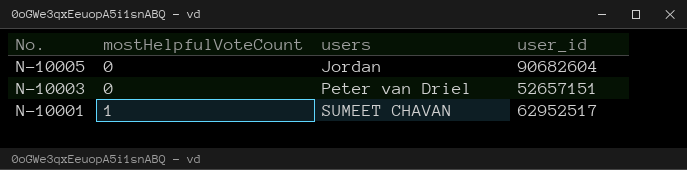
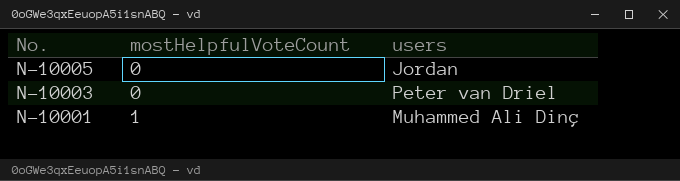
column user_id | position: 4 -> none
N-10001 | users: SUMEET CHAVAN -> Muhammed Ali Dinç

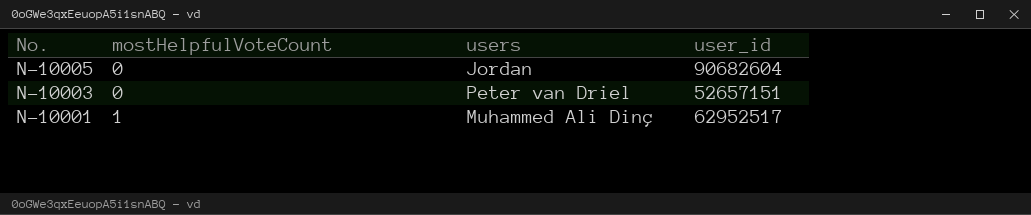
column user_id | position: none -> 4

